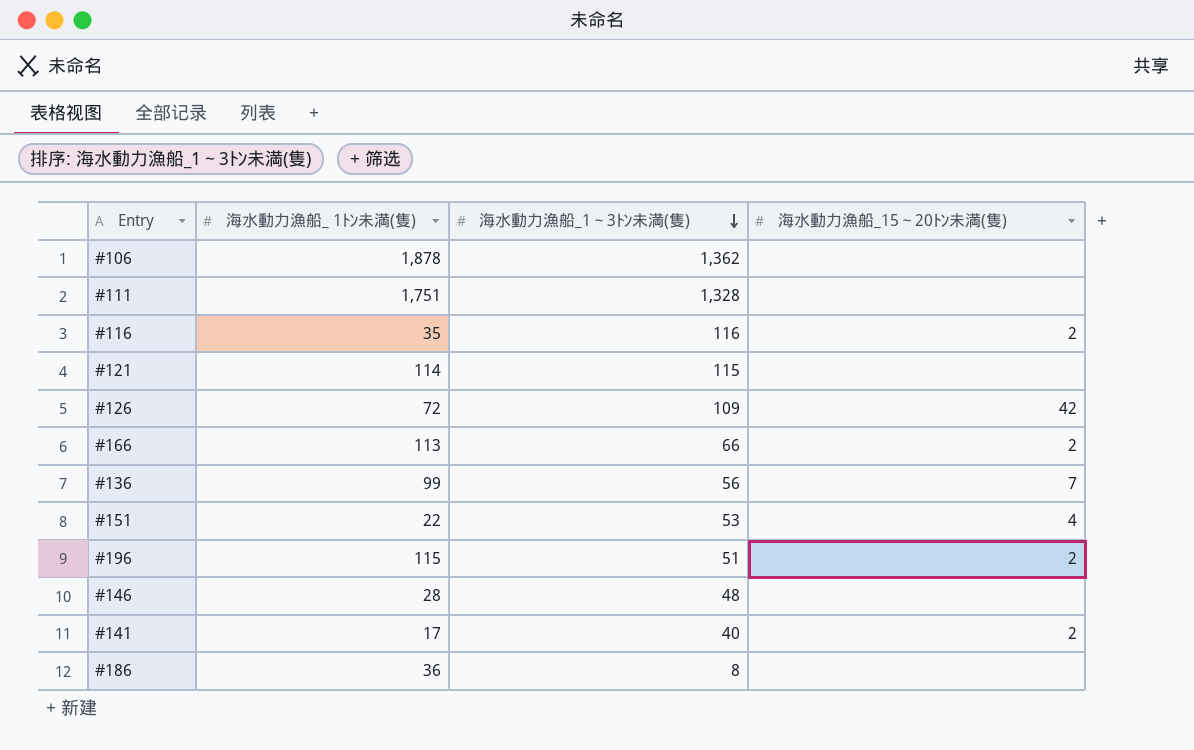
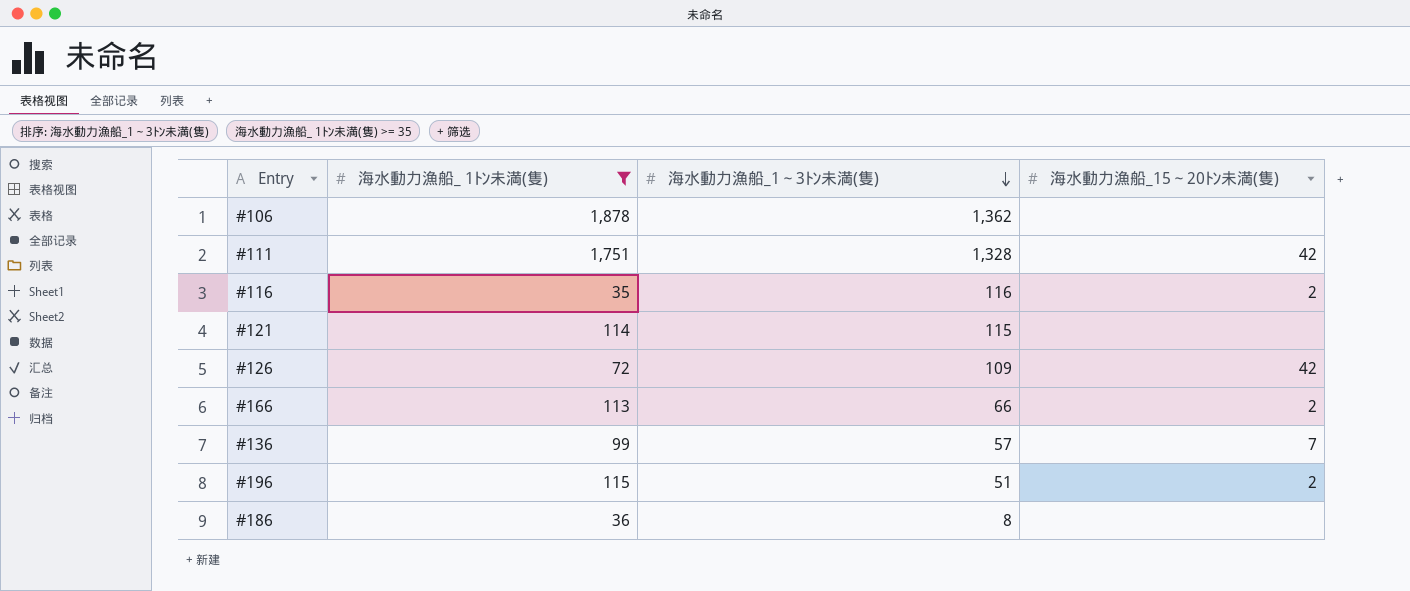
filter: none -> 海水動力漁船_ 1ﾄﾝ未満(隻) >= 35
#111 | 海水動力漁船_15～20ﾄﾝ未満(隻): none -> 42
#136 | 海水動力漁船_1～3ﾄﾝ未満(隻): 56 -> 57

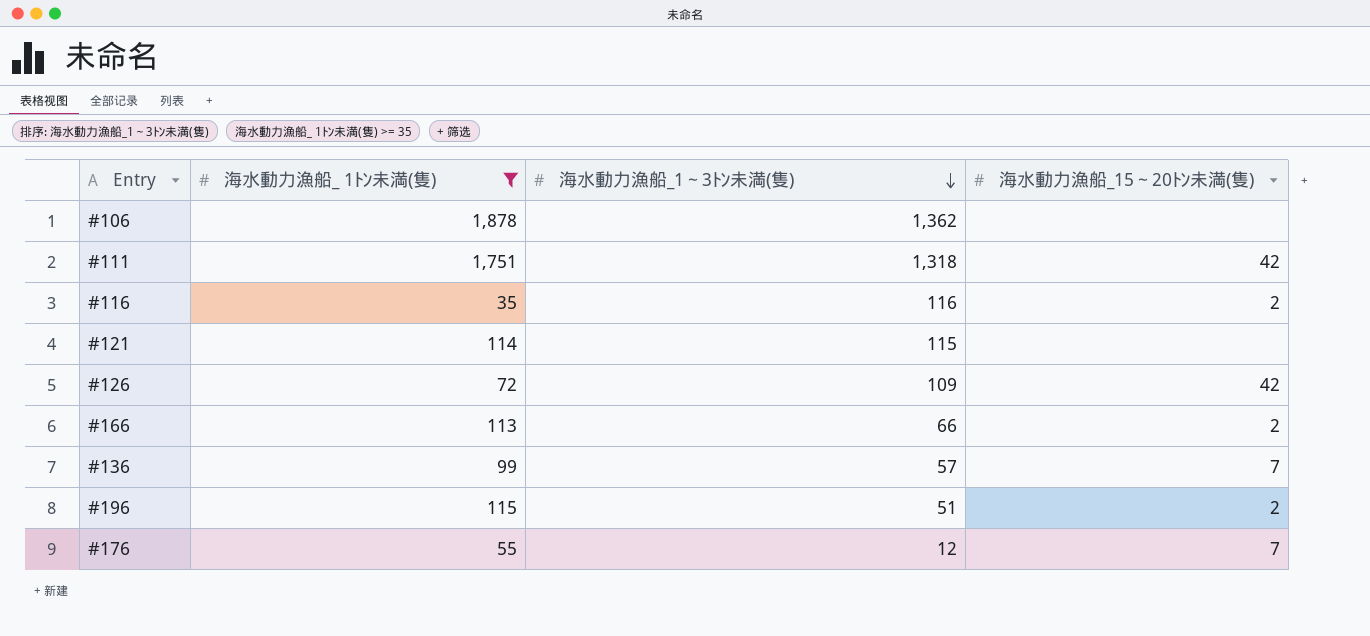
row #186: 36 | 8 | none -> none
#111 | 海水動力漁船_1～3ﾄﾝ未満(隻): 1,328 -> 1,318
row #176: none -> 55 | 12 | 7

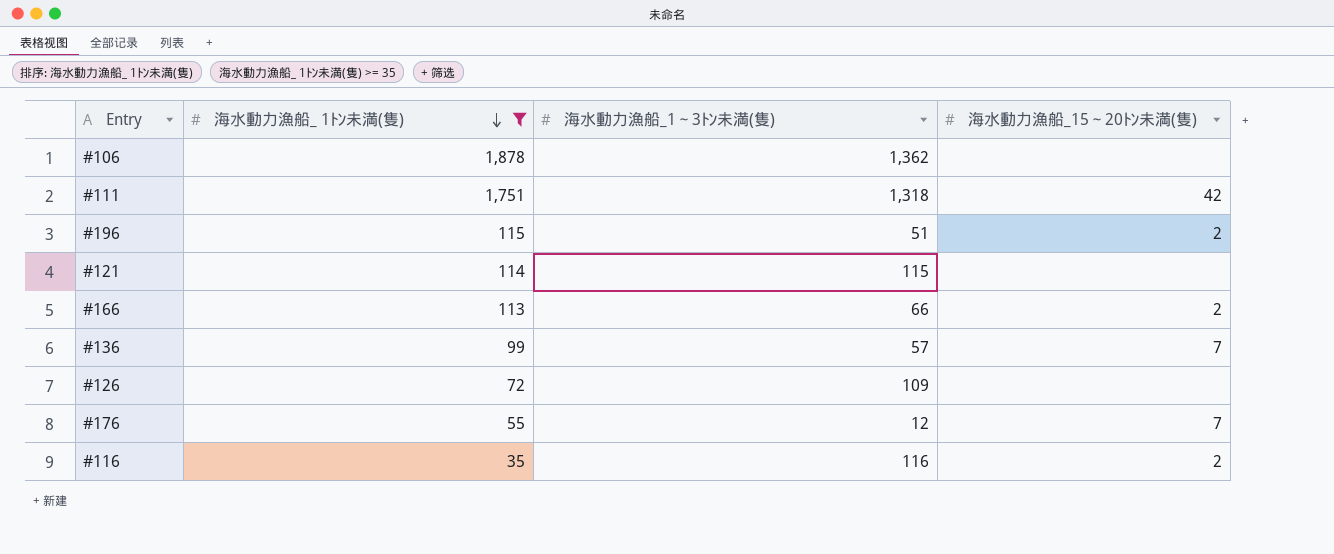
row order: 海水動力漁船_1～3ﾄﾝ未満(隻) descending -> 海水動力漁船_ 1ﾄﾝ未満(隻) descending
#126 | 海水動力漁船_15～20ﾄﾝ未満(隻): 42 -> none

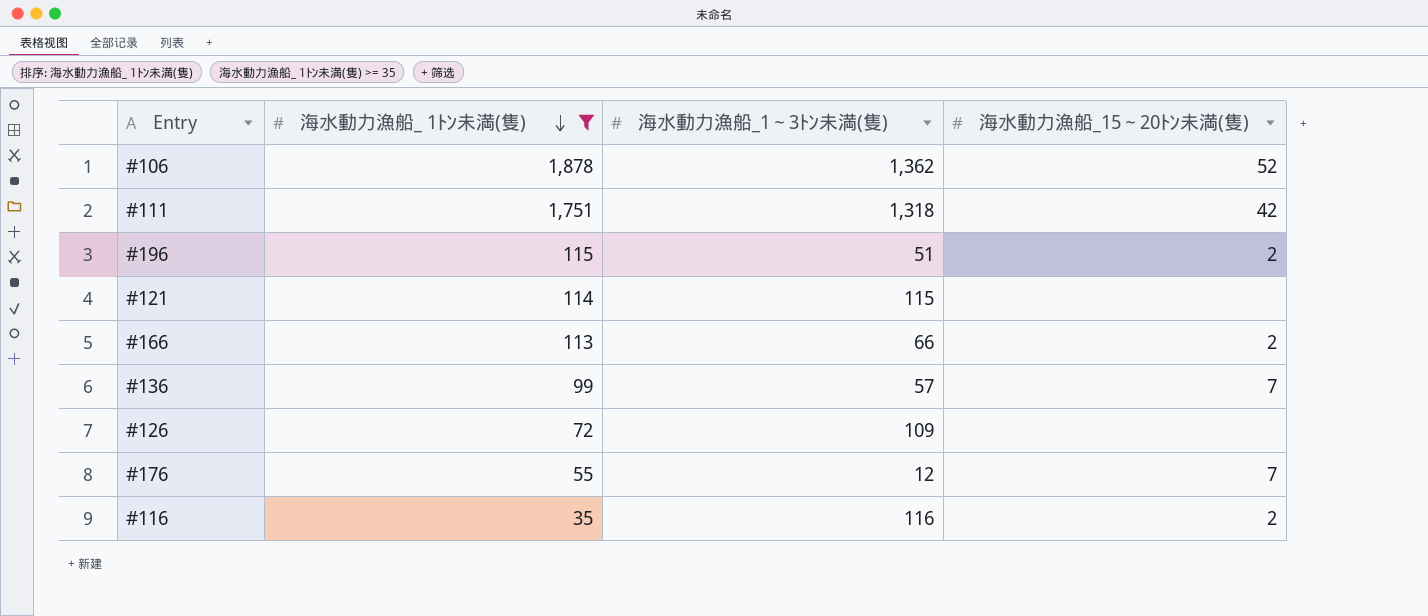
#106 | 海水動力漁船_15～20ﾄﾝ未満(隻): none -> 52

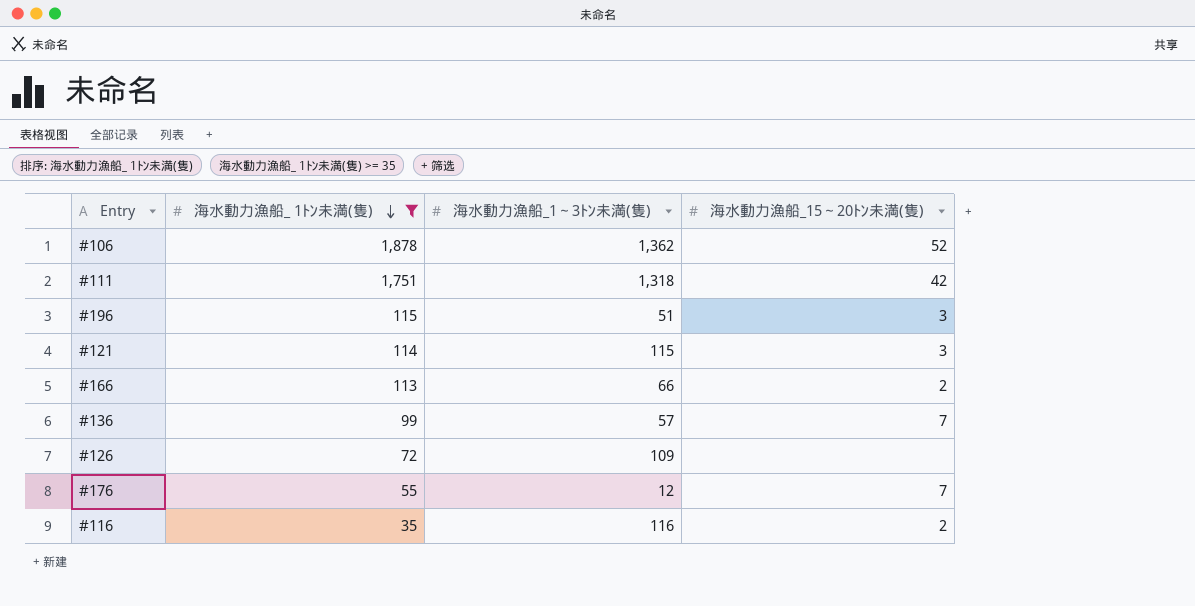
#196 | 海水動力漁船_15～20ﾄﾝ未満(隻): 2 -> 3
#121 | 海水動力漁船_15～20ﾄﾝ未満(隻): none -> 3

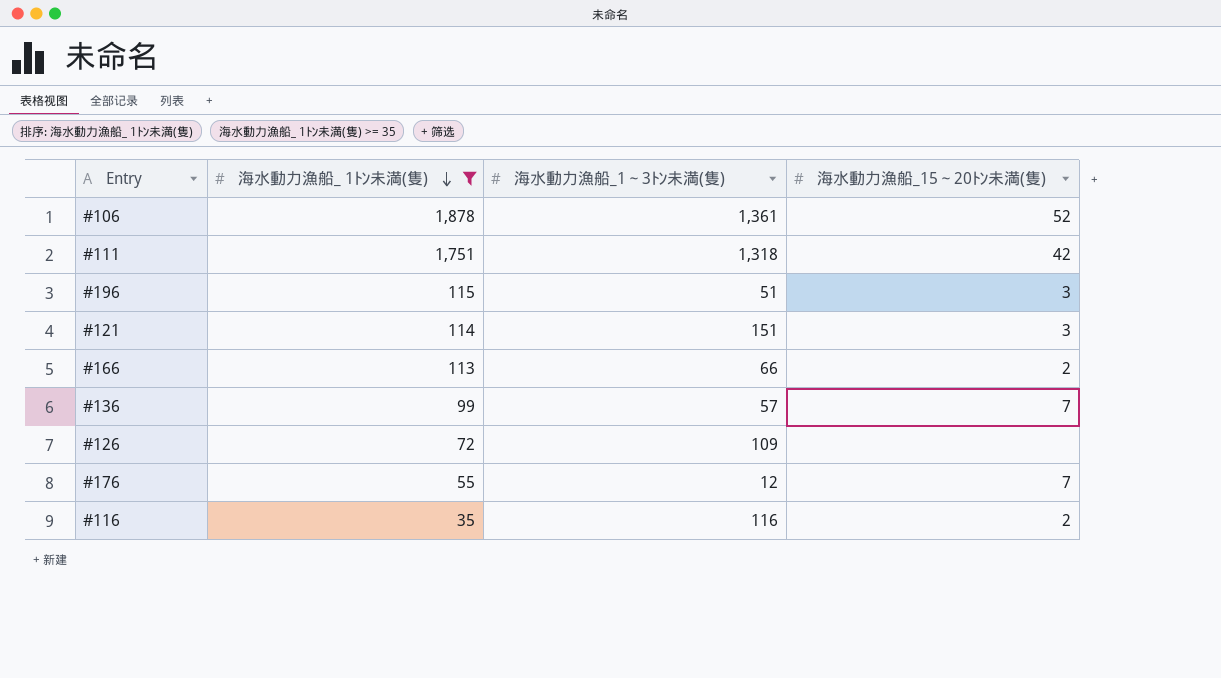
#106 | 海水動力漁船_1～3ﾄﾝ未満(隻): 1,362 -> 1,361
#121 | 海水動力漁船_1～3ﾄﾝ未満(隻): 115 -> 151

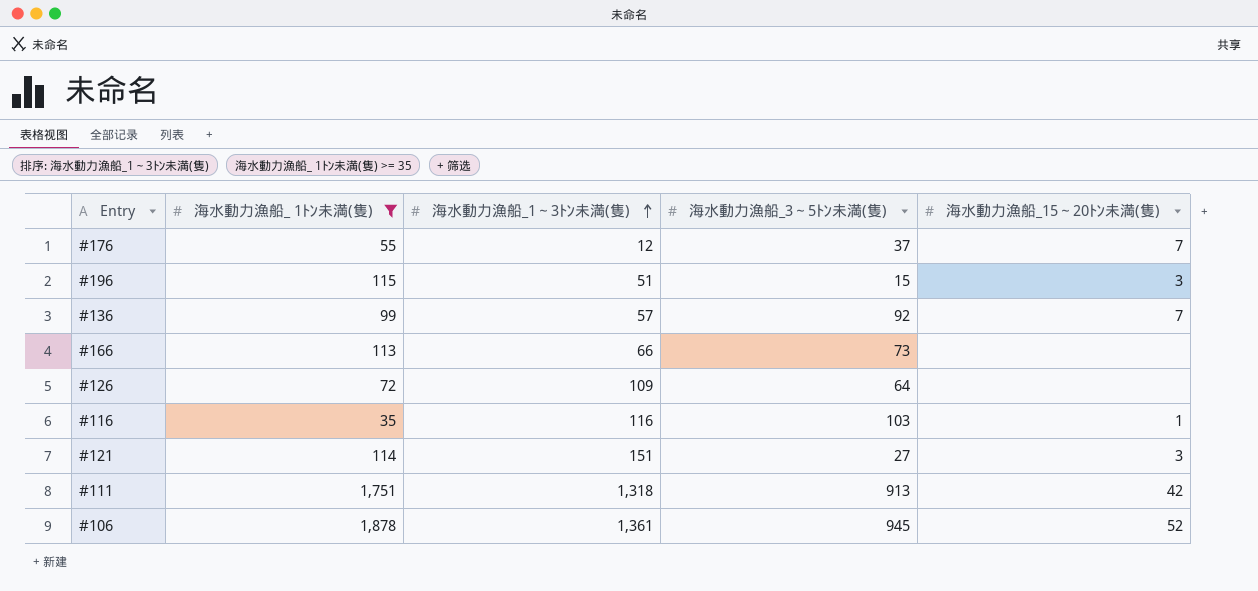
row order: 海水動力漁船_ 1ﾄﾝ未満(隻) descending -> 海水動力漁船_1～3ﾄﾝ未満(隻) ascending
column 海水動力漁船_3～5ﾄﾝ未満(隻) | position: none -> 4
#166 | 海水動力漁船_15～20ﾄﾝ未満(隻): 2 -> none
#116 | 海水動力漁船_15～20ﾄﾝ未満(隻): 2 -> 1

